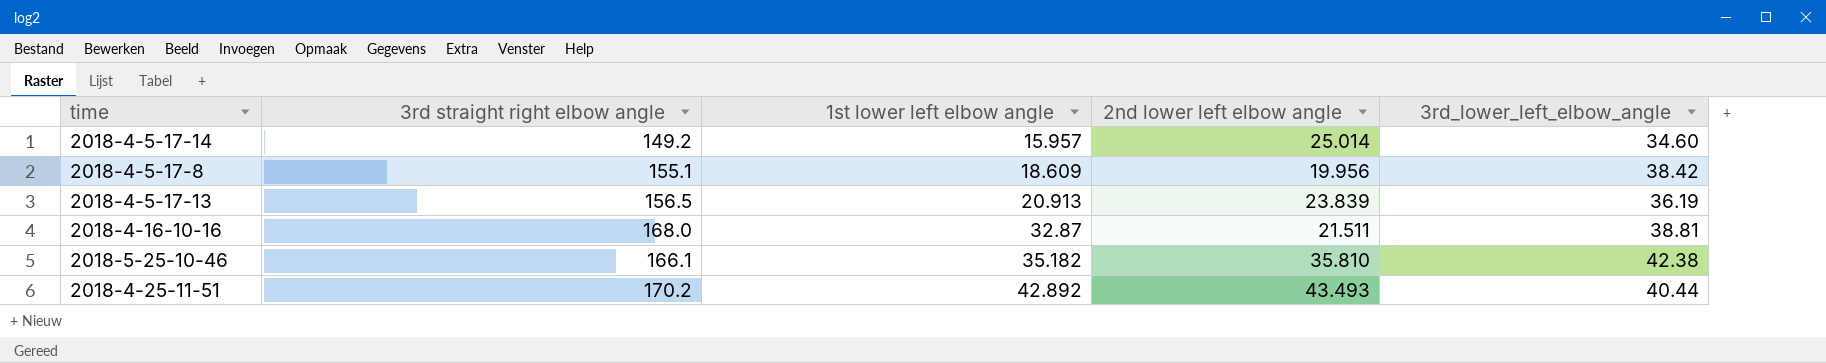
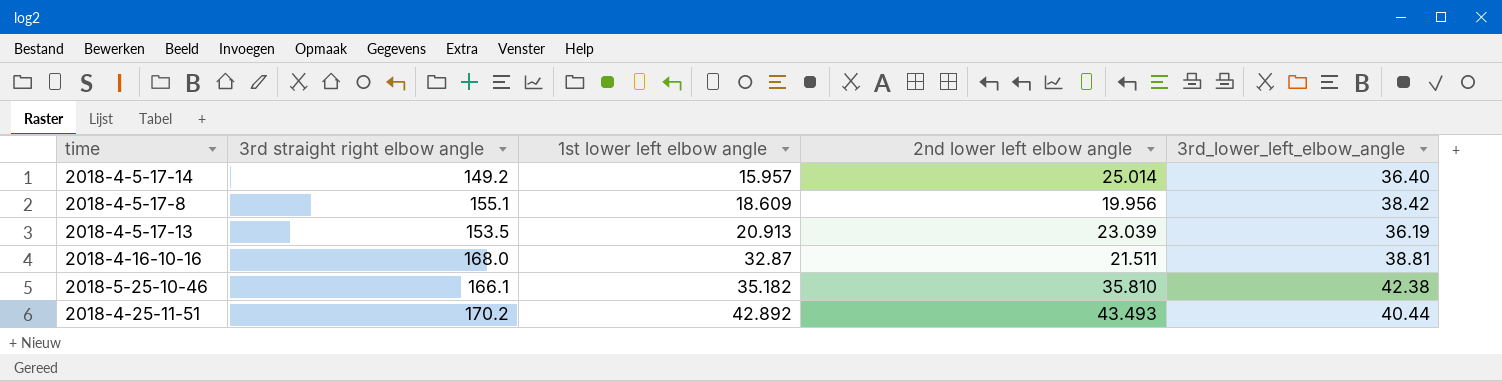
2018-4-5-17-14 | 3rd_lower_left_elbow_angle: 34.60 -> 36.40
2018-4-5-17-13 | 3rd straight right elbow angle: 156.5 -> 153.5
2018-4-5-17-13 | 2nd lower left elbow angle: 23.839 -> 23.039

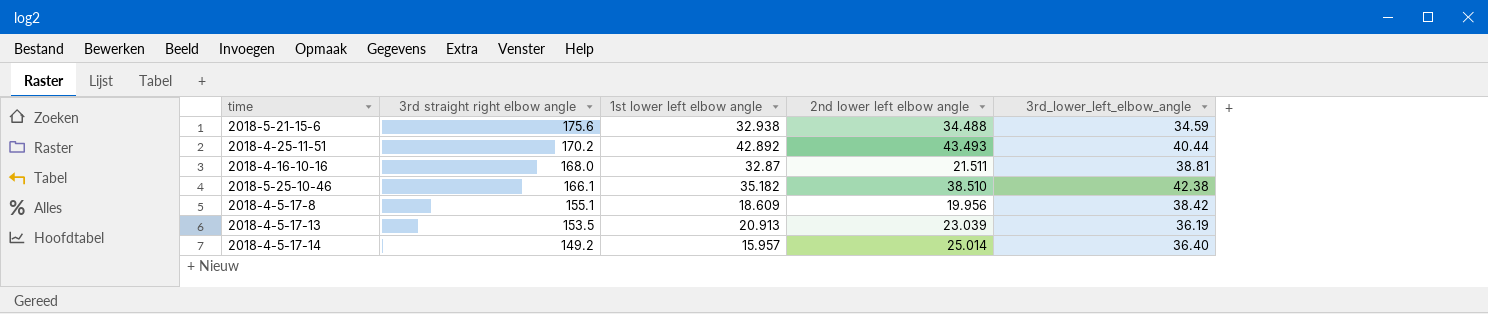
row order: 1st lower left elbow angle ascending -> 3rd straight right elbow angle descending
row 2018-5-21-15-6: none -> 175.6 | 32.938 | 34.488 | 34.59
2018-5-25-10-46 | 2nd lower left elbow angle: 35.810 -> 38.510

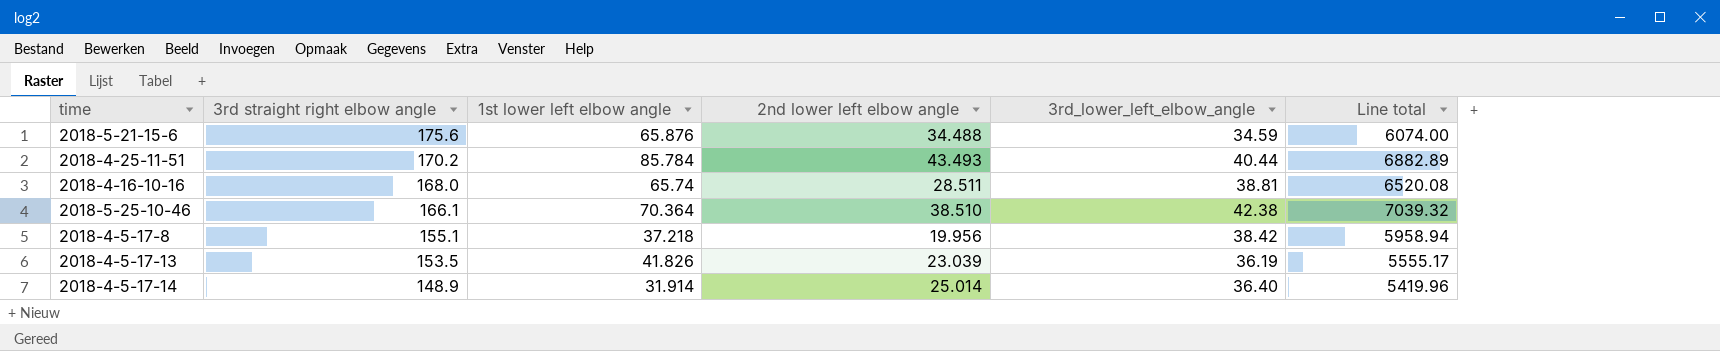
column Line total | formula: none -> [3rd straight right elbow angle] * [3rd_lower_left_elbow_angle]
2018-5-21-15-6 | 1st lower left elbow angle: 32.938 -> 65.876
2018-4-25-11-51 | 1st lower left elbow angle: 42.892 -> 85.784
2018-4-16-10-16 | 1st lower left elbow angle: 32.87 -> 65.74
2018-4-16-10-16 | 2nd lower left elbow angle: 21.511 -> 28.511
2018-5-25-10-46 | 1st lower left elbow angle: 35.182 -> 70.364
2018-4-5-17-8 | 1st lower left elbow angle: 18.609 -> 37.218
2018-4-5-17-13 | 1st lower left elbow angle: 20.913 -> 41.826
2018-4-5-17-14 | 3rd straight right elbow angle: 149.2 -> 148.9
2018-4-5-17-14 | 1st lower left elbow angle: 15.957 -> 31.914

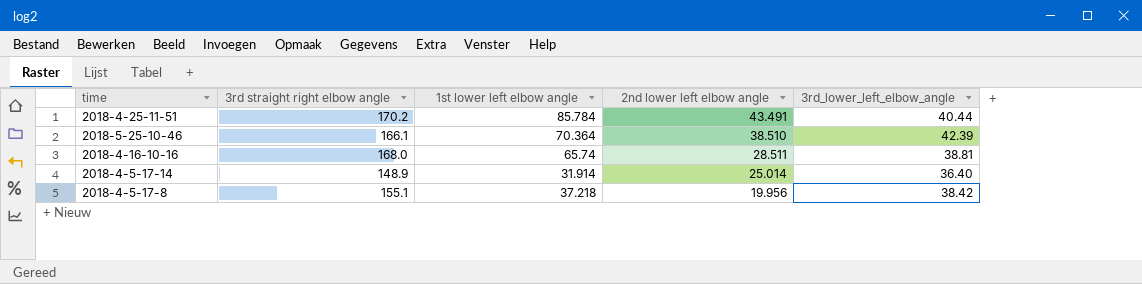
row order: 3rd straight right elbow angle descending -> 2nd lower left elbow angle descending
column Line total | formula: [3rd straight right elbow angle] * [3rd_lower_left_elbow_angle] -> none
row 2018-5-21-15-6: 175.6 | 65.876 | 34.488 | 34.59 | 6074.00 -> none
row 2018-4-5-17-13: 153.5 | 41.826 | 23.039 | 36.19 | 5555.17 -> none
2018-4-25-11-51 | 2nd lower left elbow angle: 43.493 -> 43.491
2018-5-25-10-46 | 3rd_lower_left_elbow_angle: 42.38 -> 42.39

